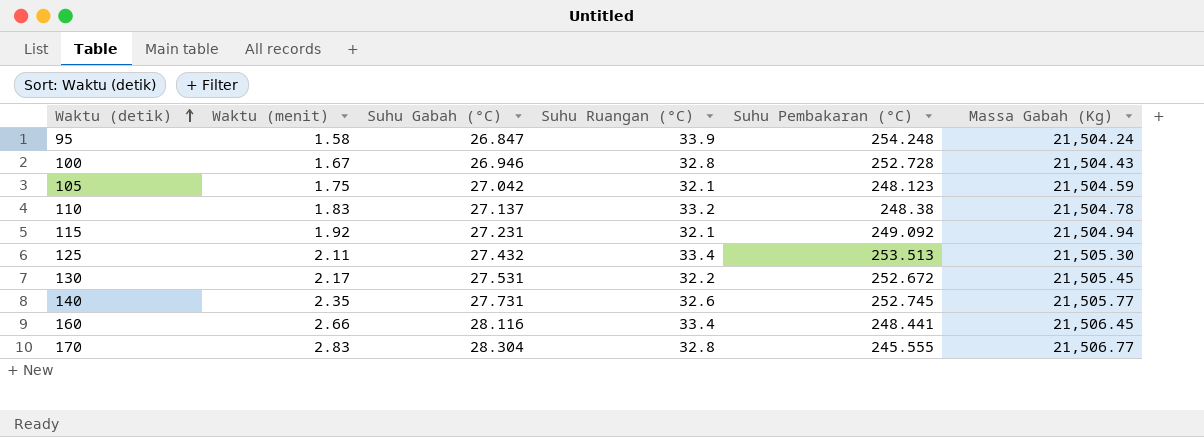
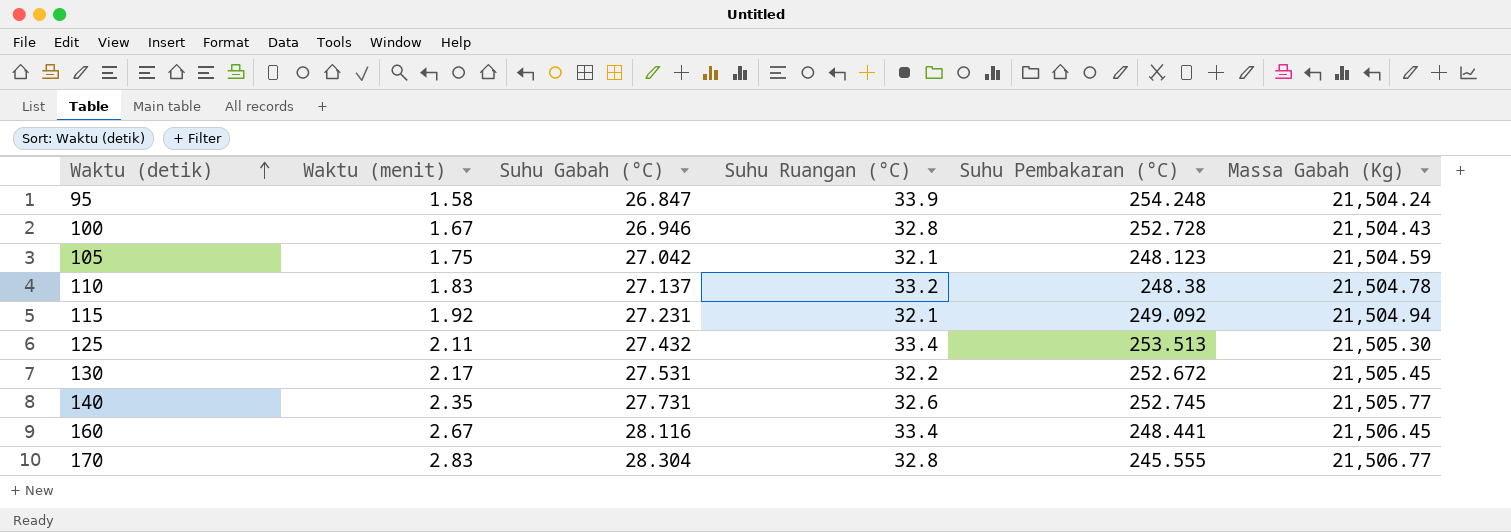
160 | Waktu (menit): 2.66 -> 2.67

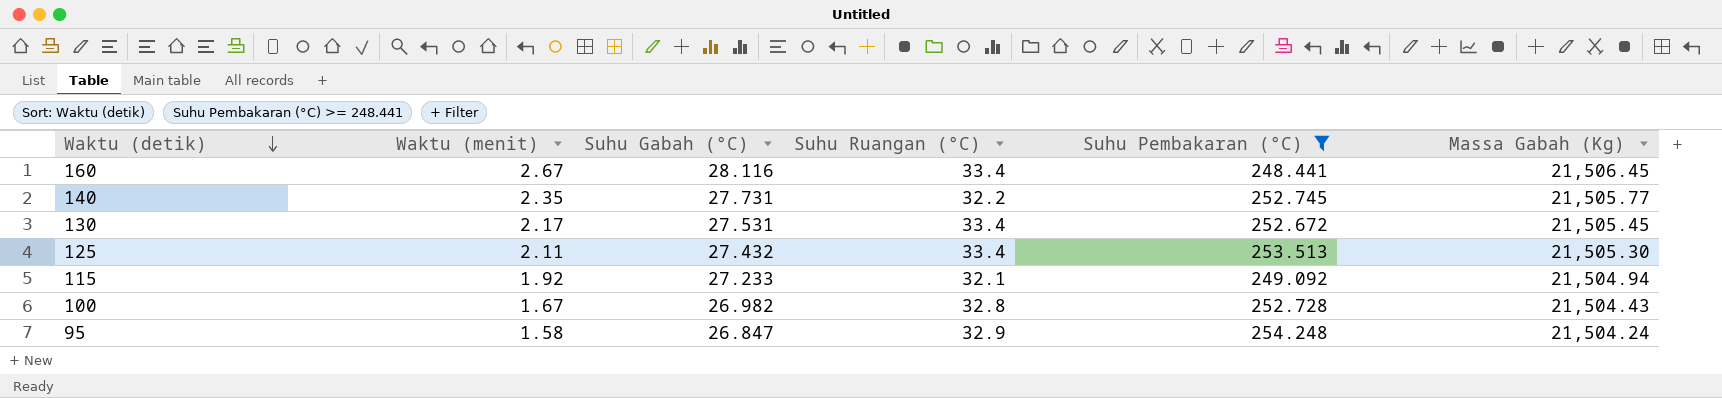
filter: none -> Suhu Pembakaran (°C) >= 248.441
row order: Waktu (detik) ascending -> Waktu (detik) descending
140 | Suhu Ruangan (°C): 32.6 -> 32.2
130 | Suhu Ruangan (°C): 32.2 -> 33.4
115 | Suhu Gabah (°C): 27.231 -> 27.233
100 | Suhu Gabah (°C): 26.946 -> 26.982
95 | Suhu Ruangan (°C): 33.9 -> 32.9

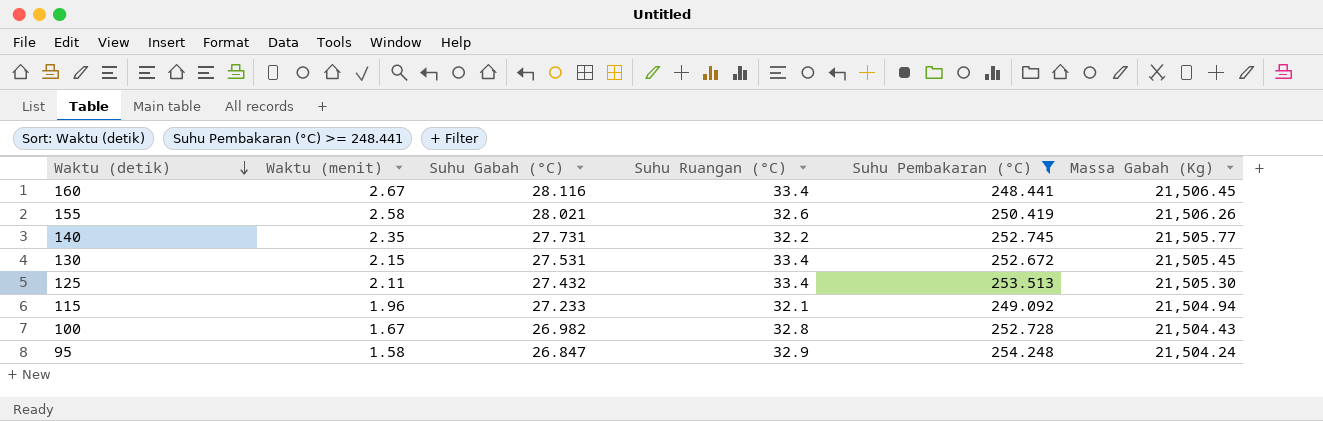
row 155: none -> 2.58 | 28.021 | 32.6 | 250.419 | 21,506.26
130 | Waktu (menit): 2.17 -> 2.15
115 | Waktu (menit): 1.92 -> 1.96

